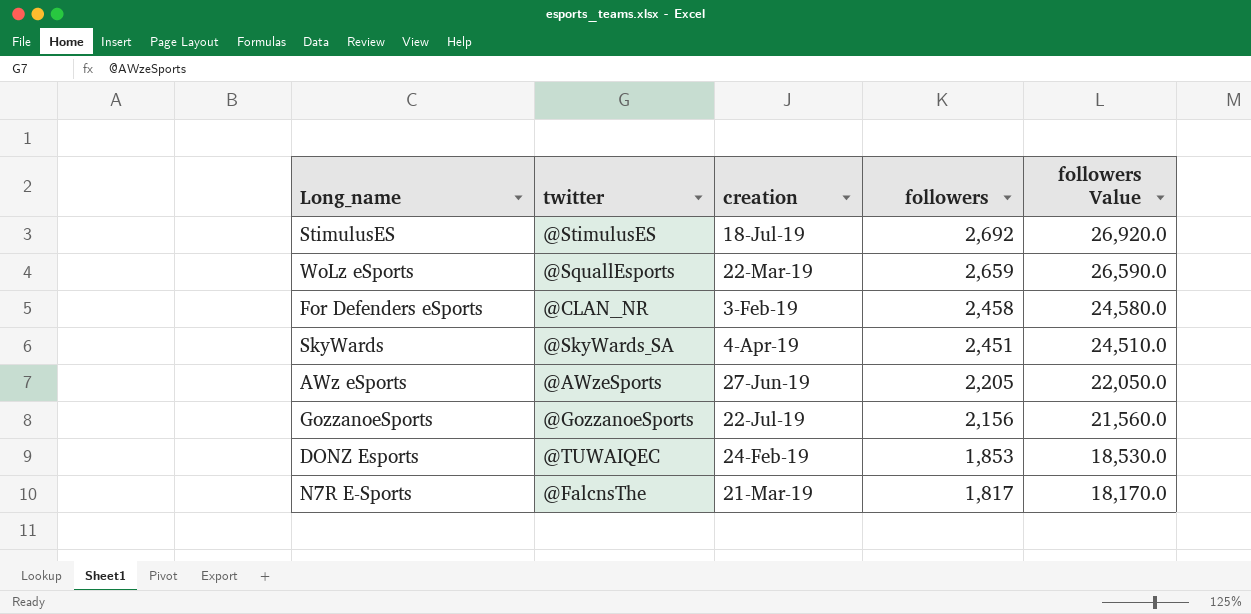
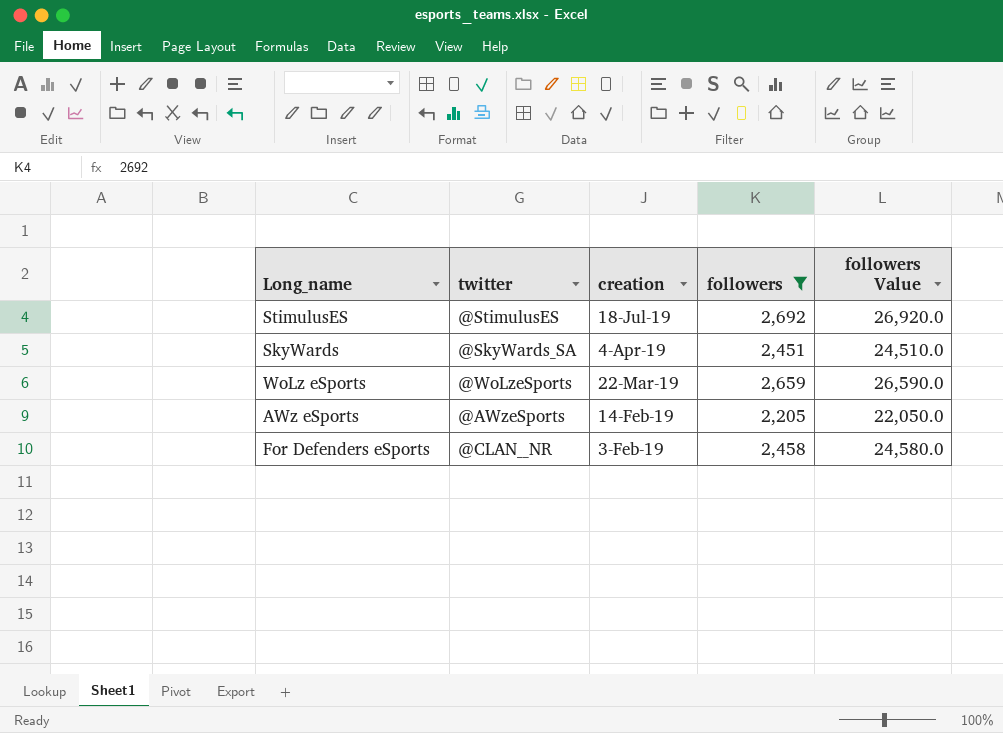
filter: none -> followers >= 2,205
row order: followers descending -> creation descending
WoLz eSports | twitter: @SquallEsports -> @WoLzeSports
AWz eSports | creation: 27-Jun-19 -> 14-Feb-19

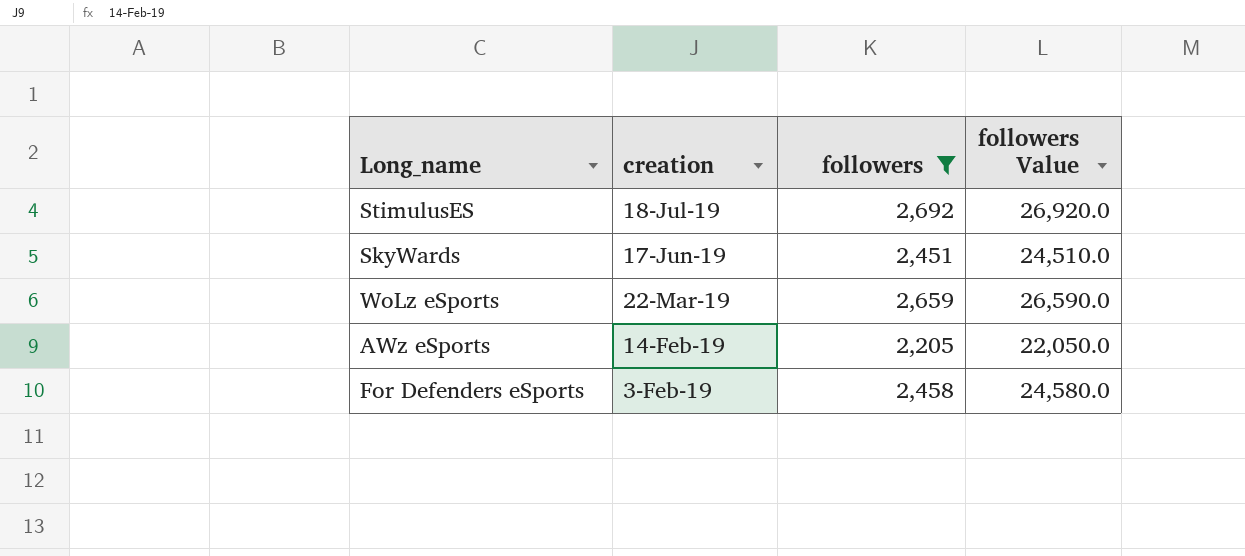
column twitter | position: 2 -> none
SkyWards | creation: 4-Apr-19 -> 17-Jun-19

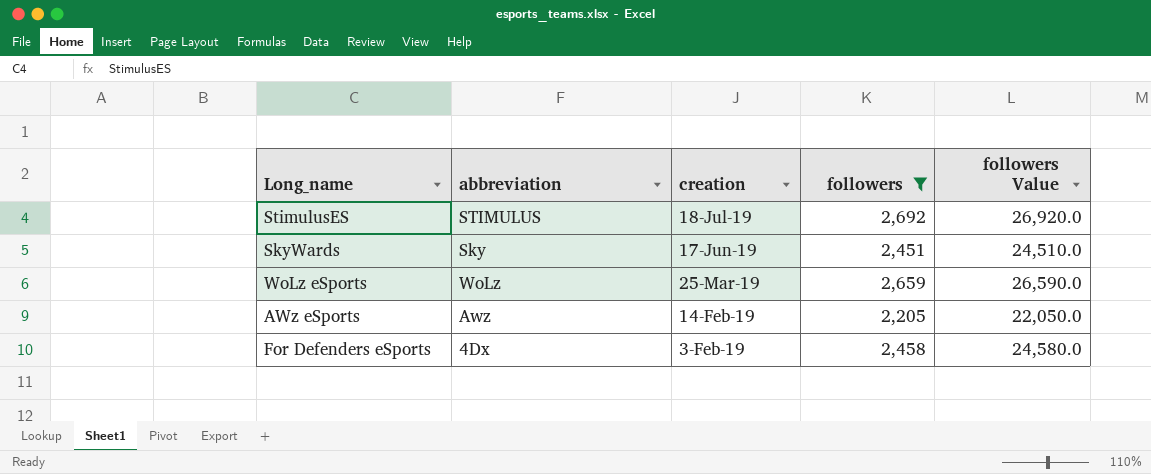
column abbreviation | position: none -> 2
WoLz eSports | creation: 22-Mar-19 -> 25-Mar-19

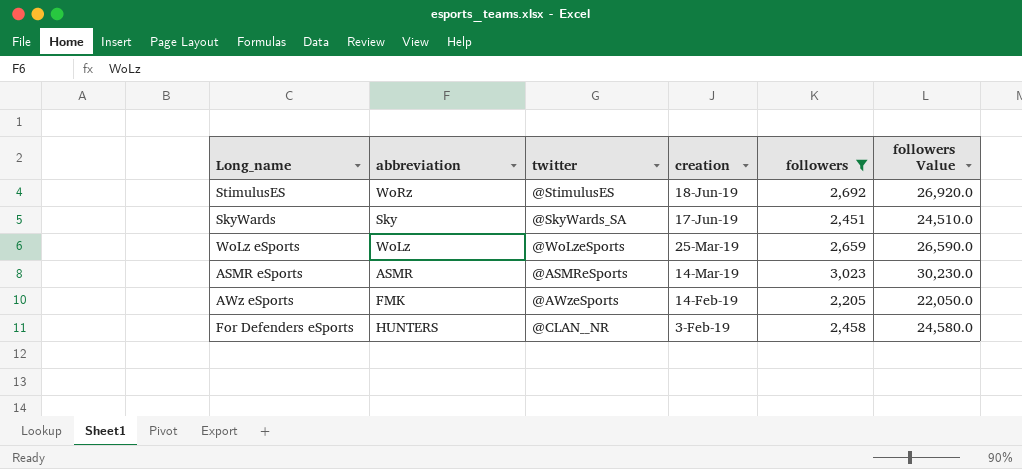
column twitter | position: none -> 3
StimulusES | abbreviation: STIMULUS -> WoRz
StimulusES | creation: 18-Jul-19 -> 18-Jun-19
row ASMR eSports: none -> ASMR | @ASMReSports | 14-Mar-19 | 3,023 | 30,230.0
AWz eSports | abbreviation: Awz -> FMK
For Defenders eSports | abbreviation: 4Dx -> HUNTERS

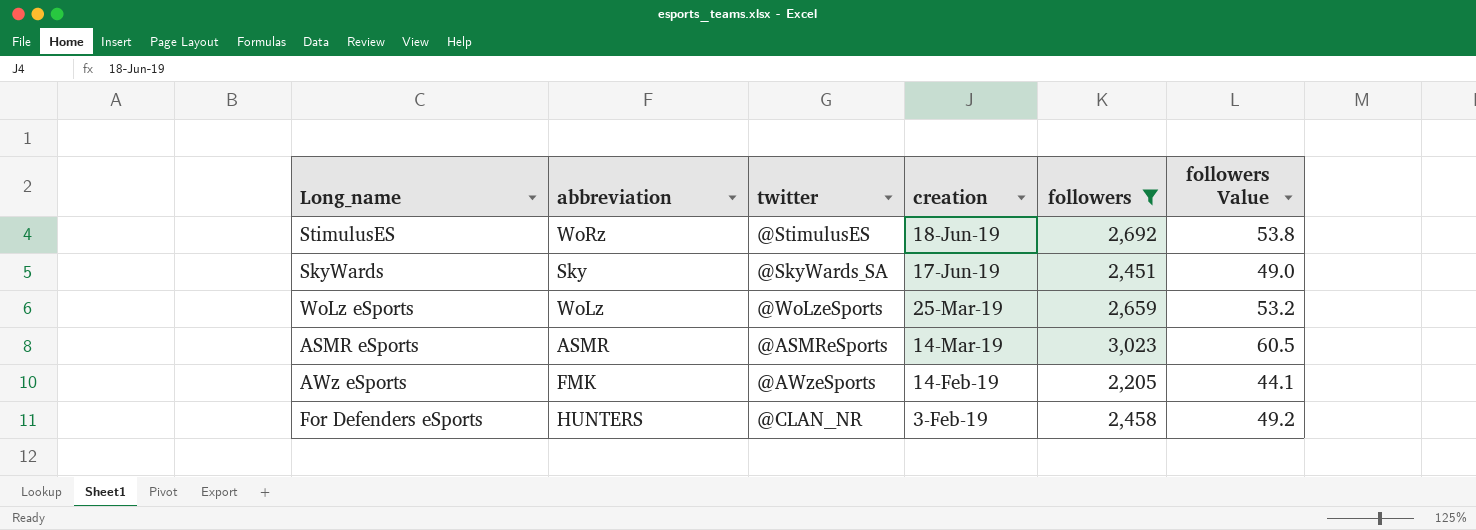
column followers Value | formula: [followers] * 10 -> [followers] * 0.02

